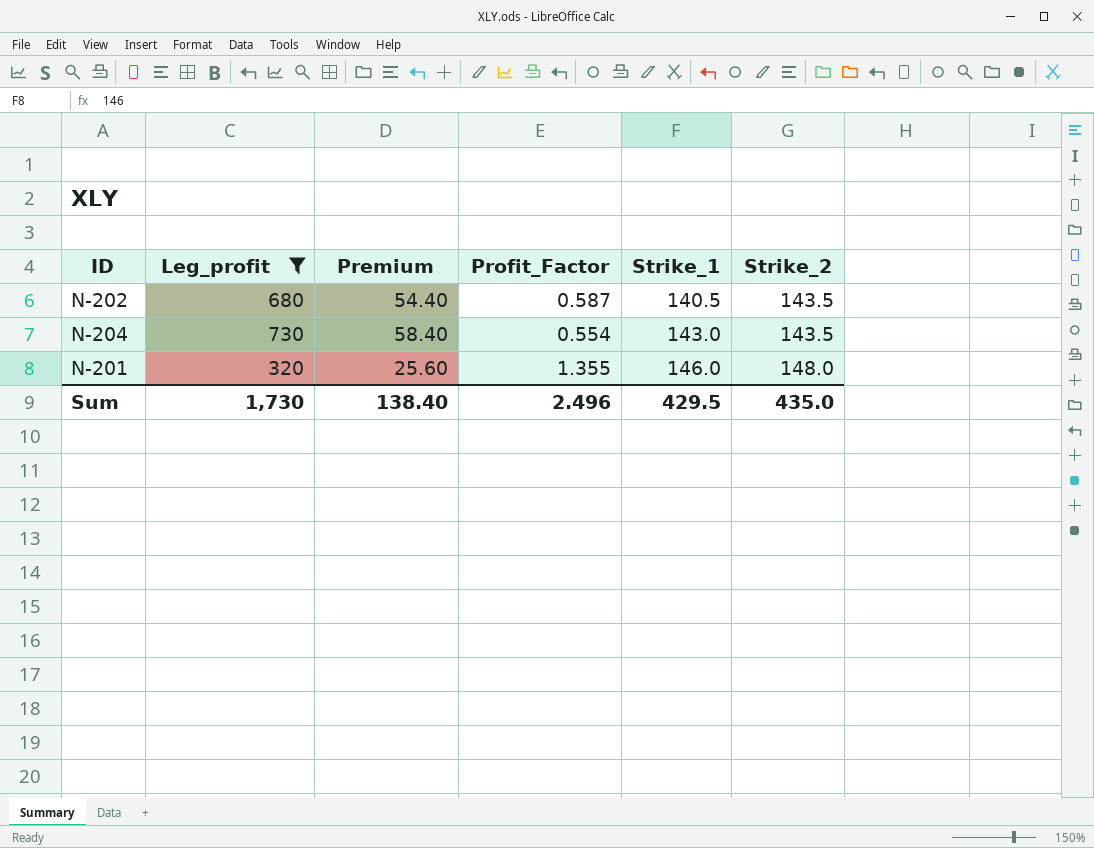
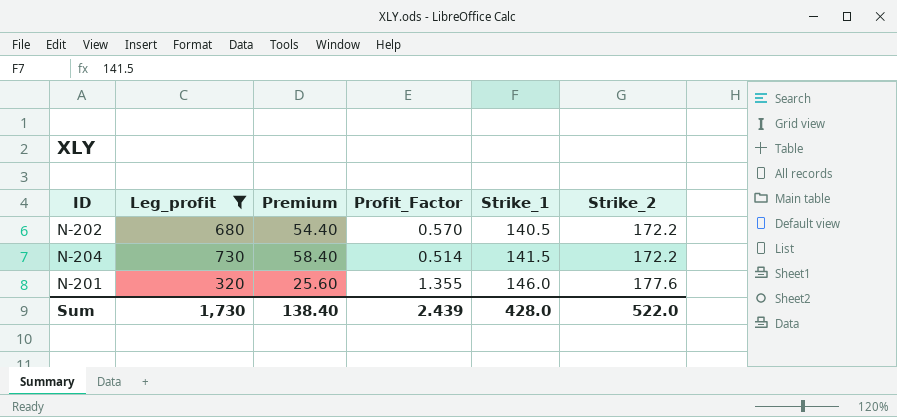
N-202 | Profit_Factor: 0.587 -> 0.570
N-202 | Strike_2: 143.5 -> 172.2
N-204 | Profit_Factor: 0.554 -> 0.514
N-204 | Strike_1: 143.0 -> 141.5
N-204 | Strike_2: 143.5 -> 172.2
N-201 | Strike_2: 148.0 -> 177.6
Sum | Profit_Factor: 2.496 -> 2.439
Sum | Strike_1: 429.5 -> 428.0
Sum | Strike_2: 435.0 -> 522.0

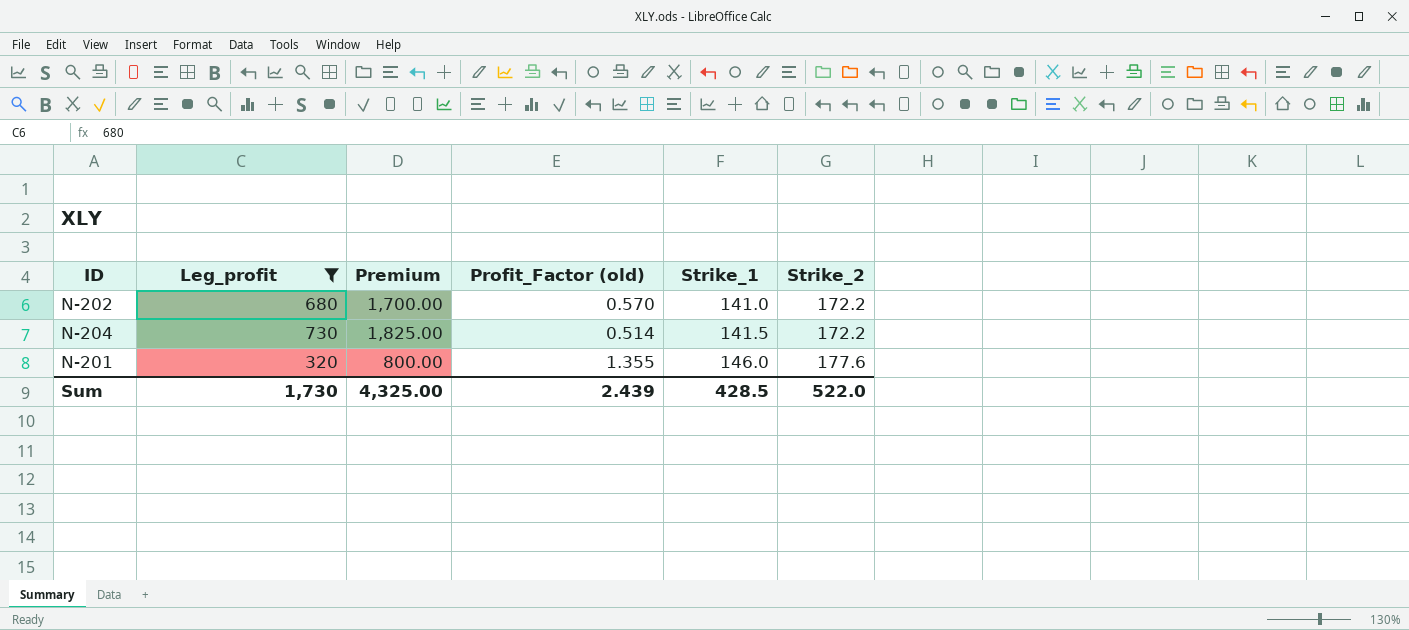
column Premium | formula: [Leg_profit] * 0.08 -> [Leg_profit] * 2.5
column name: Profit_Factor -> Profit_Factor (old)
N-202 | Strike_1: 140.5 -> 141.0
Sum | Premium: 138.40 -> 4,325.00
Sum | Strike_1: 428.0 -> 428.5

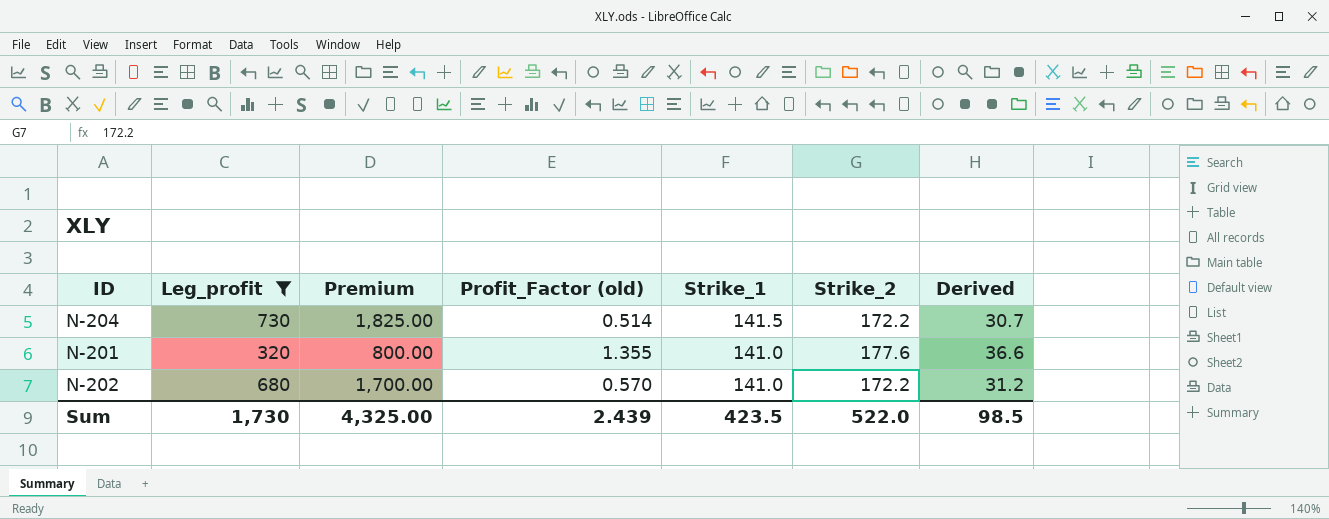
row order: Strike_1 ascending -> Strike_1 descending
column Derived | formula: none -> [Strike_2] - [Strike_1]
N-201 | Strike_1: 146.0 -> 141.0
Sum | Strike_1: 428.5 -> 423.5

